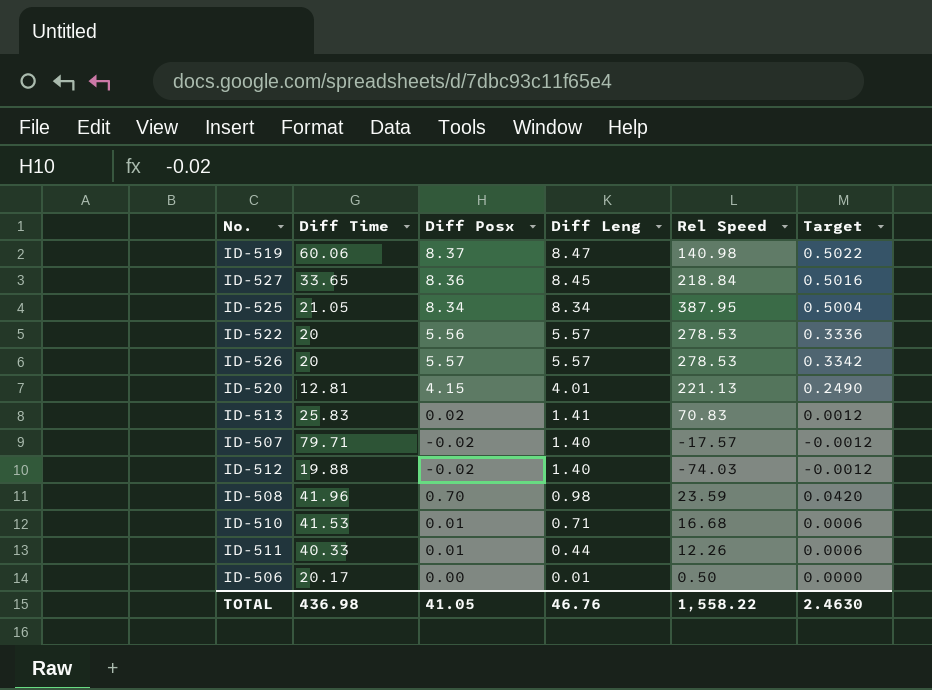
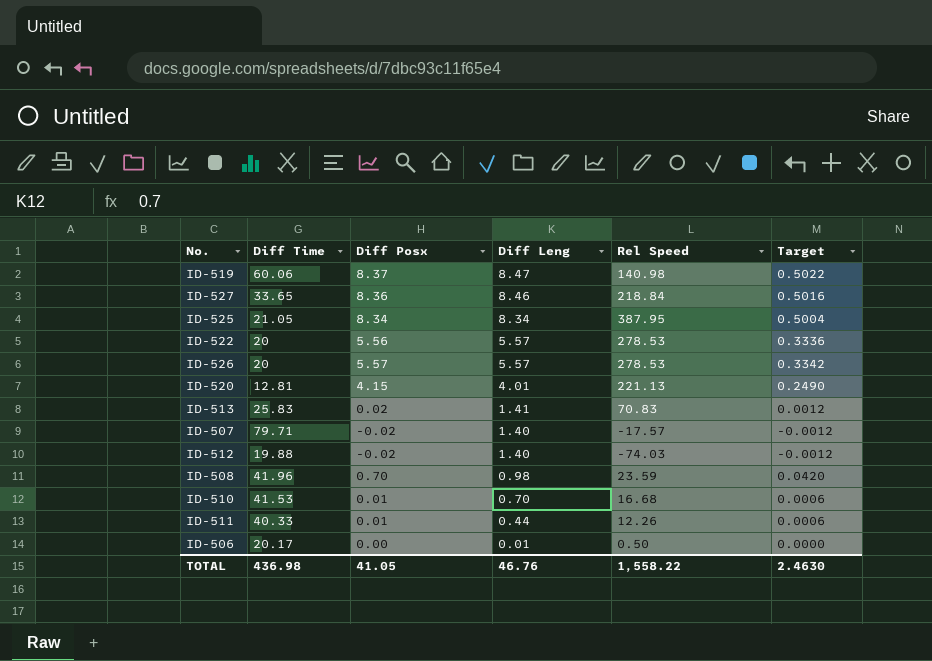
ID-527 | Diff Leng: 8.45 -> 8.46
ID-510 | Diff Leng: 0.71 -> 0.70

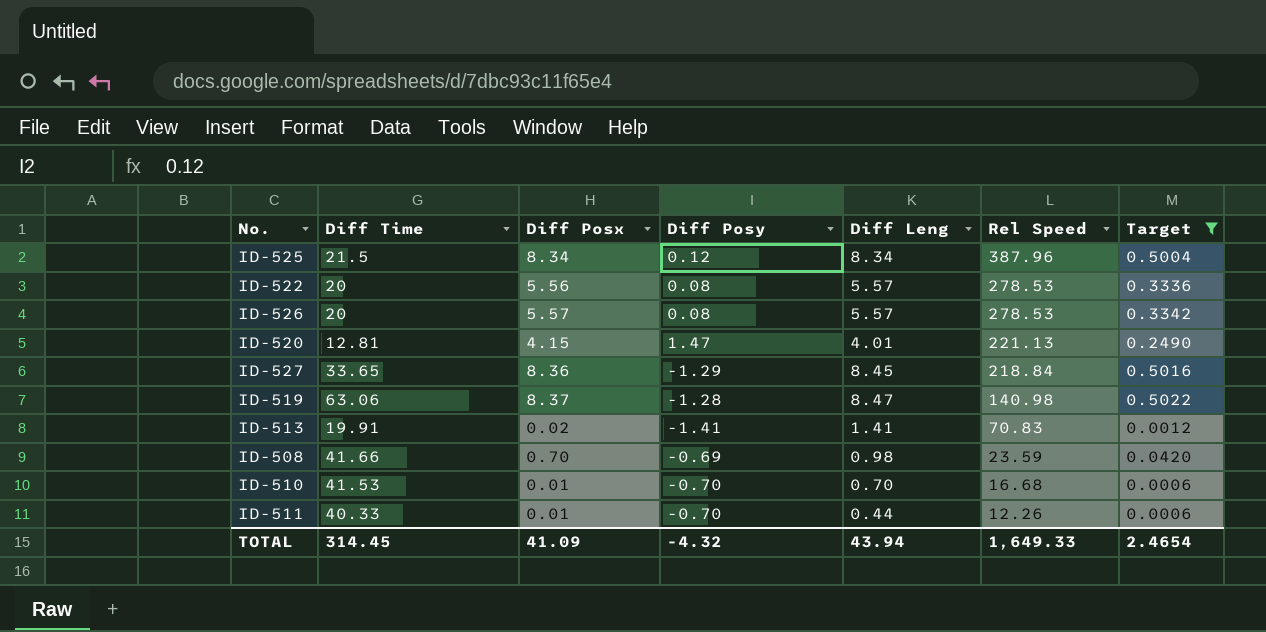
filter: none -> Target >= 0.0006
row order: Diff Leng descending -> Rel Speed descending
column Diff Posy | position: none -> 4
ID-525 | Diff Time: 21.05 -> 21.5
ID-525 | Rel Speed: 387.95 -> 387.96
ID-527 | Diff Leng: 8.46 -> 8.45
ID-519 | Diff Time: 60.06 -> 63.06
ID-513 | Diff Time: 25.83 -> 19.91
ID-508 | Diff Time: 41.96 -> 41.66
TOTAL | Diff Time: 436.98 -> 314.45
TOTAL | Diff Posx: 41.05 -> 41.09
TOTAL | Diff Leng: 46.76 -> 43.94
TOTAL | Rel Speed: 1,558.22 -> 1,649.33
TOTAL | Target: 2.4630 -> 2.4654

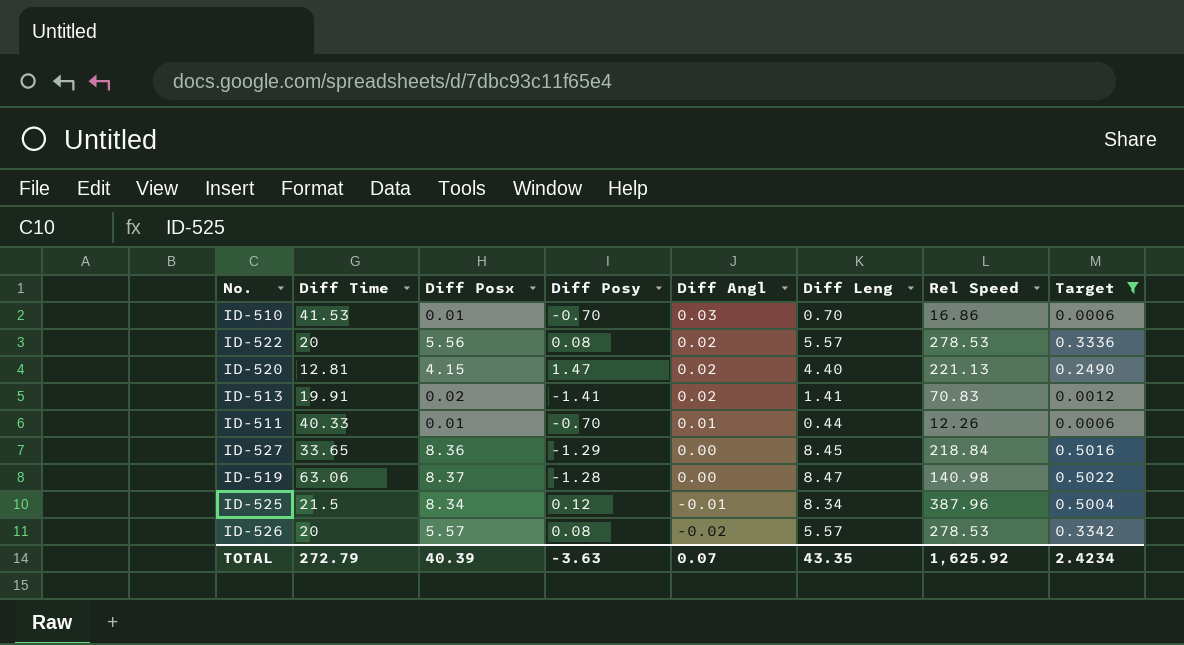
row order: Rel Speed descending -> Diff Angl descending
column Diff Angl | position: none -> 5
row ID-508: 41.66 | 0.70 | -0.69 | 0.98 | 23.59 | 0.0420 -> none
ID-510 | Rel Speed: 16.68 -> 16.86
ID-520 | Diff Leng: 4.01 -> 4.40
TOTAL | Diff Time: 314.45 -> 272.79
TOTAL | Diff Posx: 41.09 -> 40.39
TOTAL | Diff Posy: -4.32 -> -3.63
TOTAL | Diff Leng: 43.94 -> 43.35
TOTAL | Rel Speed: 1,649.33 -> 1,625.92
TOTAL | Target: 2.4654 -> 2.4234

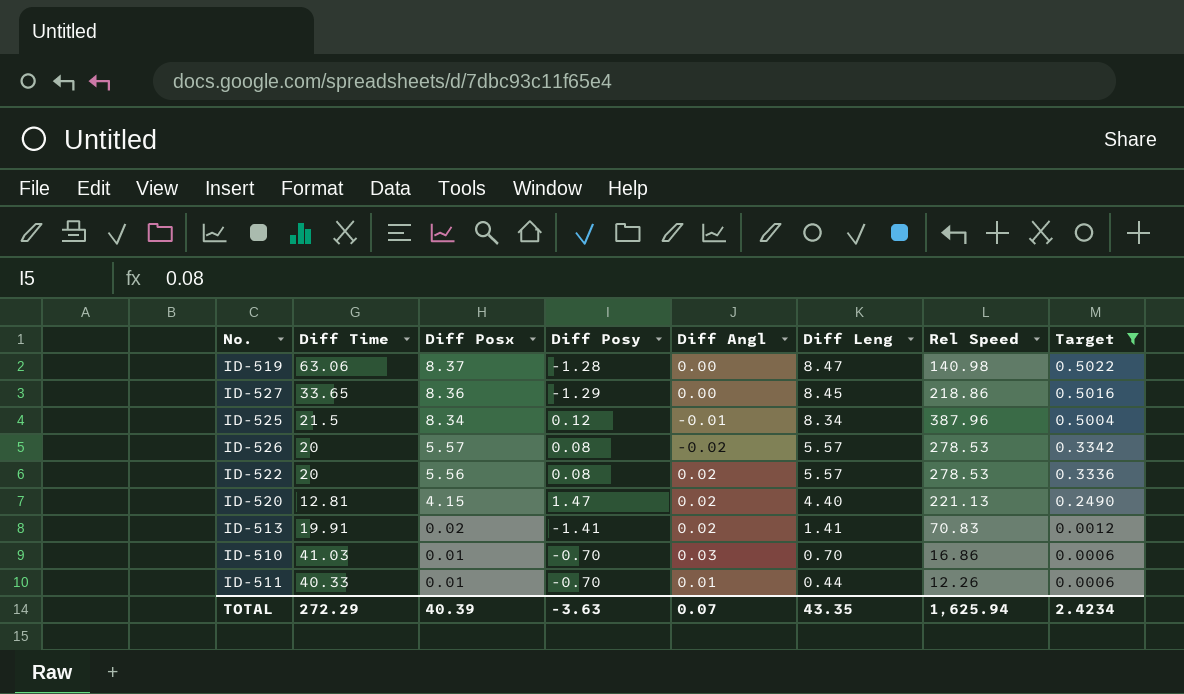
row order: Diff Angl descending -> Diff Posx descending
ID-527 | Rel Speed: 218.84 -> 218.86
ID-510 | Diff Time: 41.53 -> 41.03
TOTAL | Diff Time: 272.79 -> 272.29
TOTAL | Rel Speed: 1,625.92 -> 1,625.94

